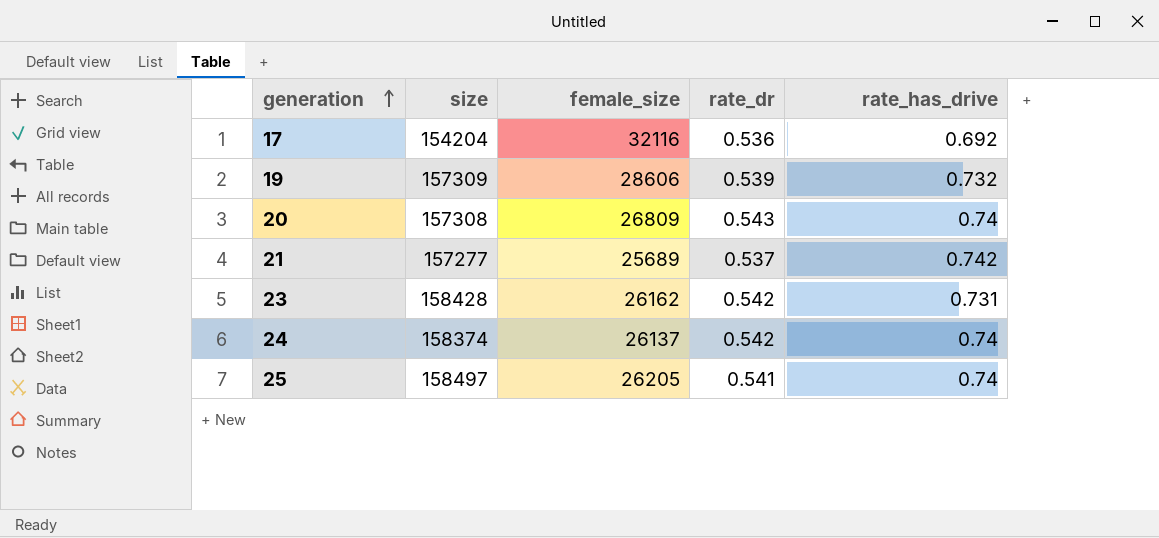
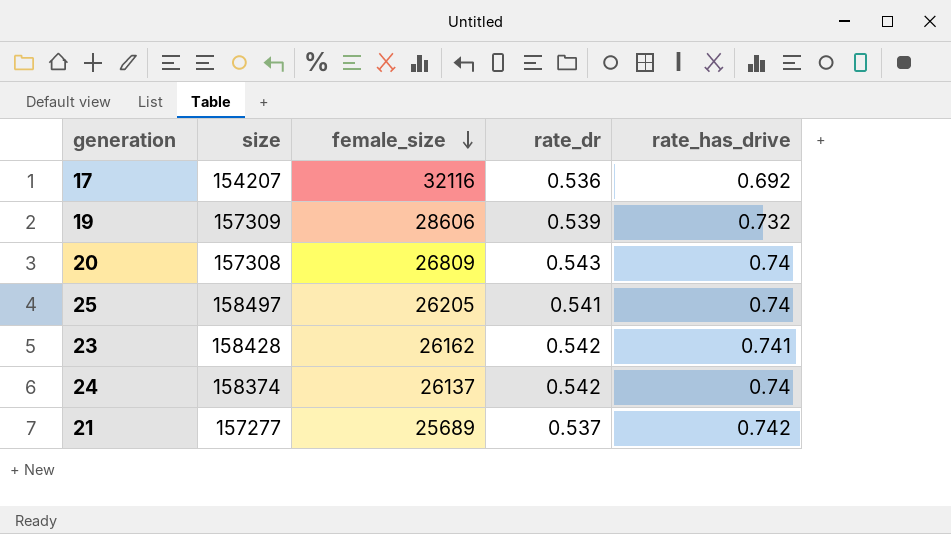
row order: generation ascending -> female_size descending
17 | size: 154204 -> 154207
23 | rate_has_drive: 0.731 -> 0.741

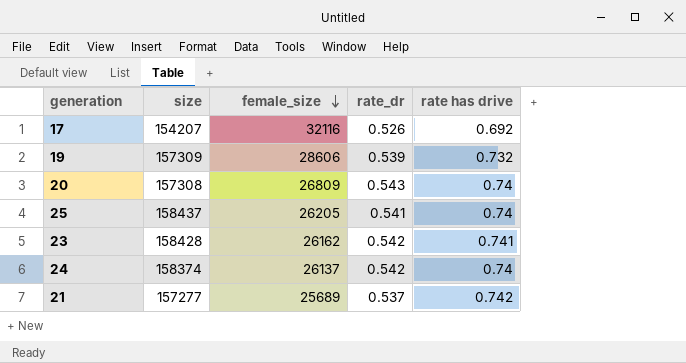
column name: rate_has_drive -> rate has drive
17 | rate_dr: 0.536 -> 0.526
25 | size: 158497 -> 158437

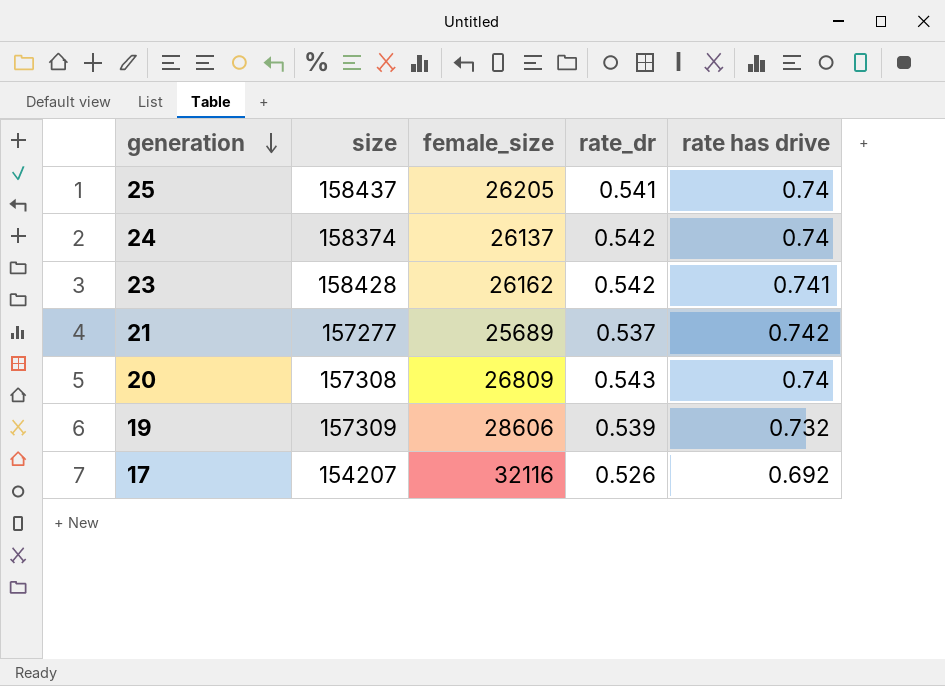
row order: female_size descending -> generation descending

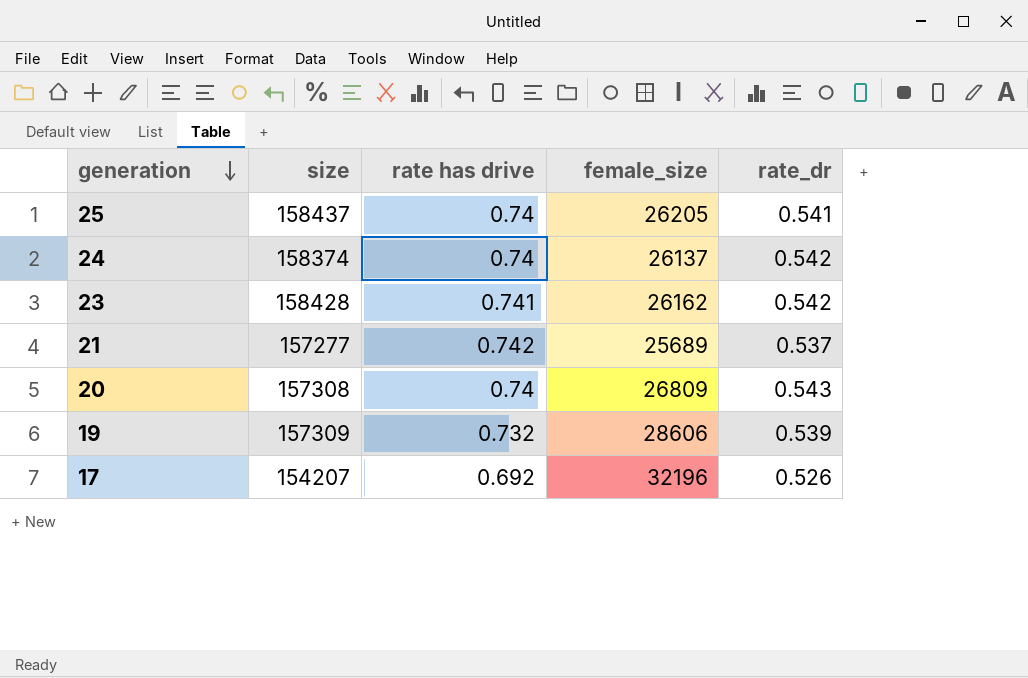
column rate has drive | position: 5 -> 3
17 | female_size: 32116 -> 32196

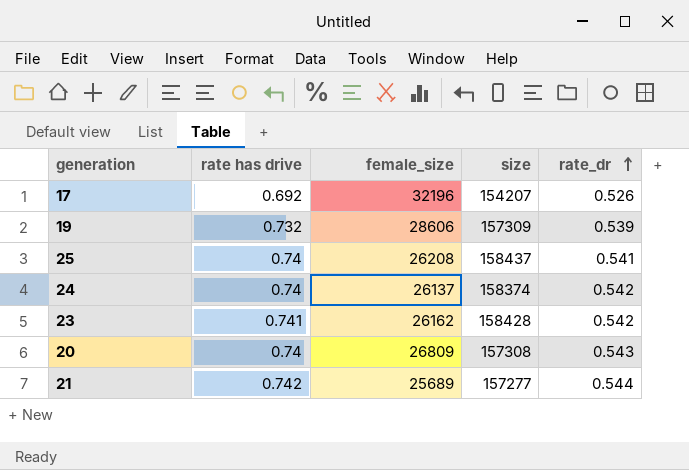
row order: generation descending -> rate_dr ascending
column size | position: 2 -> 4
25 | female_size: 26205 -> 26208
21 | rate_dr: 0.537 -> 0.544

